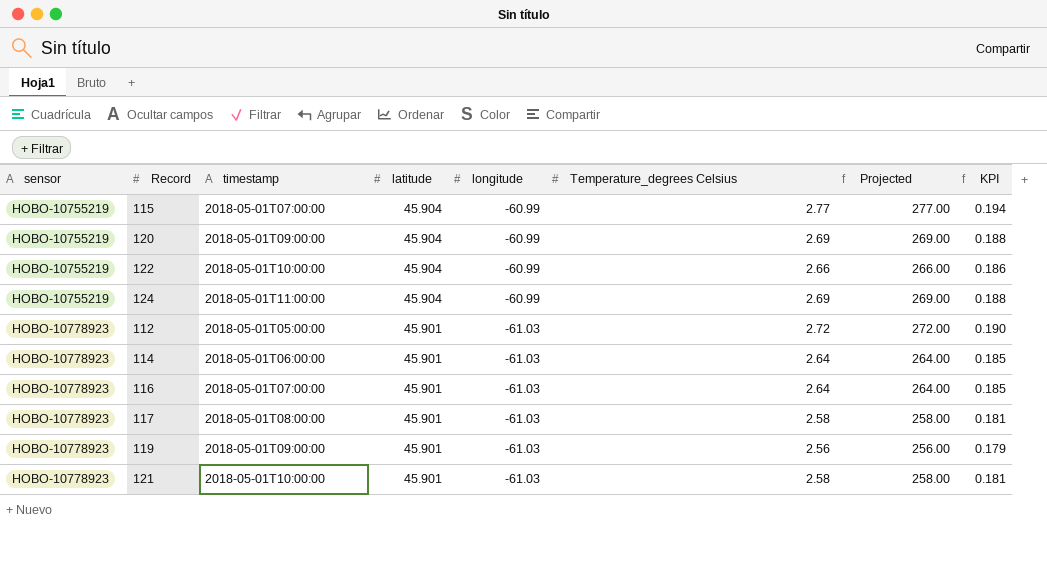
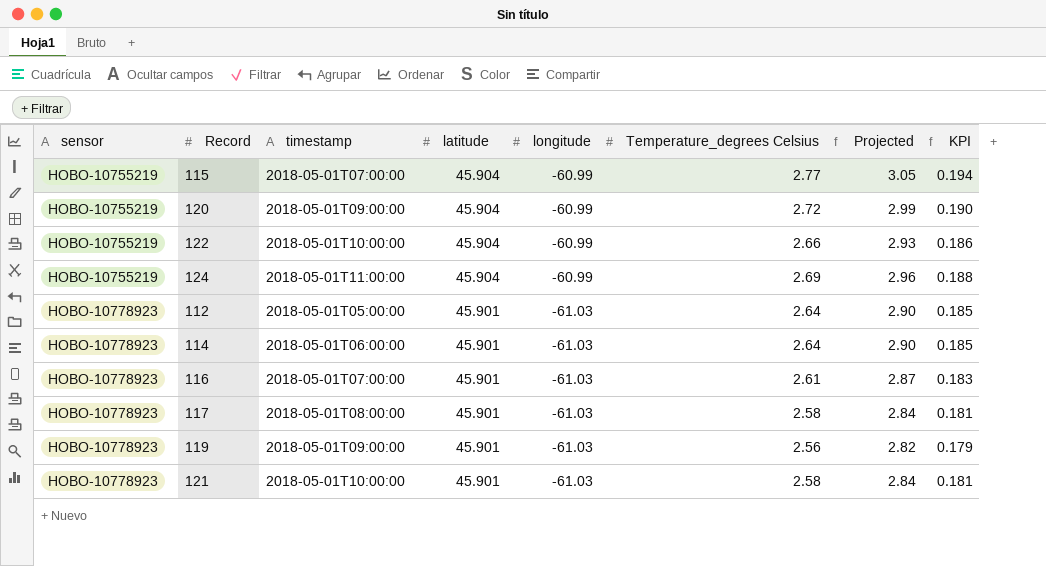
column Projected | formula: [Temperature_degrees Celsius] * 100 -> [Temperature_degrees Celsius] * 1.1
120 | Temperature_degrees Celsius: 2.69 -> 2.72
120 | KPI: 0.188 -> 0.190
112 | Temperature_degrees Celsius: 2.72 -> 2.64
112 | KPI: 0.190 -> 0.185
116 | Temperature_degrees Celsius: 2.64 -> 2.61
116 | KPI: 0.185 -> 0.183

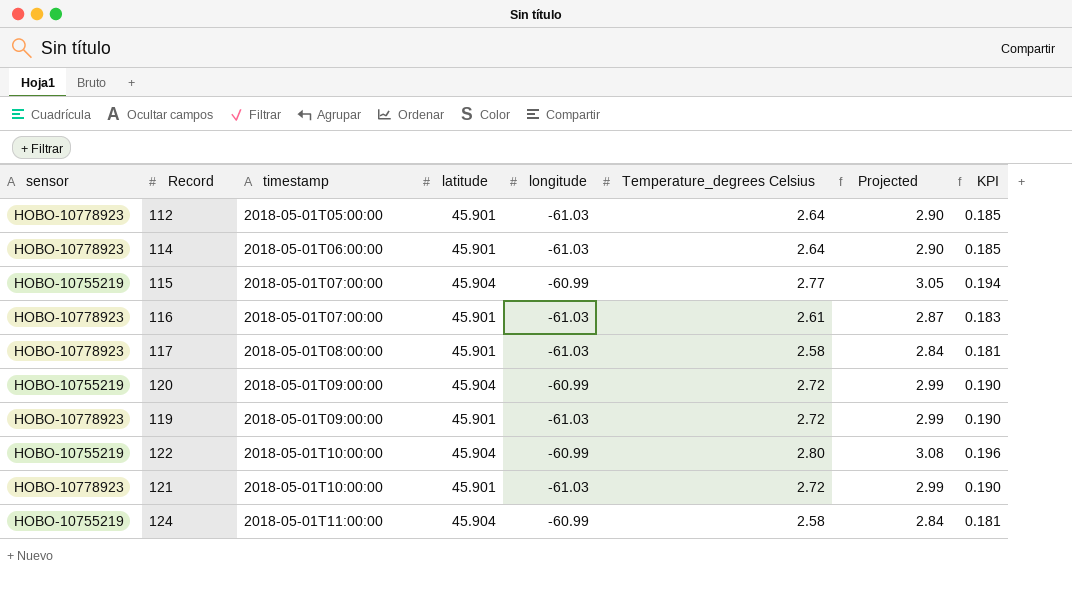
row order: sensor ascending -> timestamp ascending
119 | Temperature_degrees Celsius: 2.56 -> 2.72
119 | Projected: 2.82 -> 2.99
119 | KPI: 0.179 -> 0.190
122 | Temperature_degrees Celsius: 2.66 -> 2.80
122 | Projected: 2.93 -> 3.08
122 | KPI: 0.186 -> 0.196
121 | Temperature_degrees Celsius: 2.58 -> 2.72
121 | Projected: 2.84 -> 2.99
121 | KPI: 0.181 -> 0.190
124 | Temperature_degrees Celsius: 2.69 -> 2.58
124 | Projected: 2.96 -> 2.84
124 | KPI: 0.188 -> 0.181

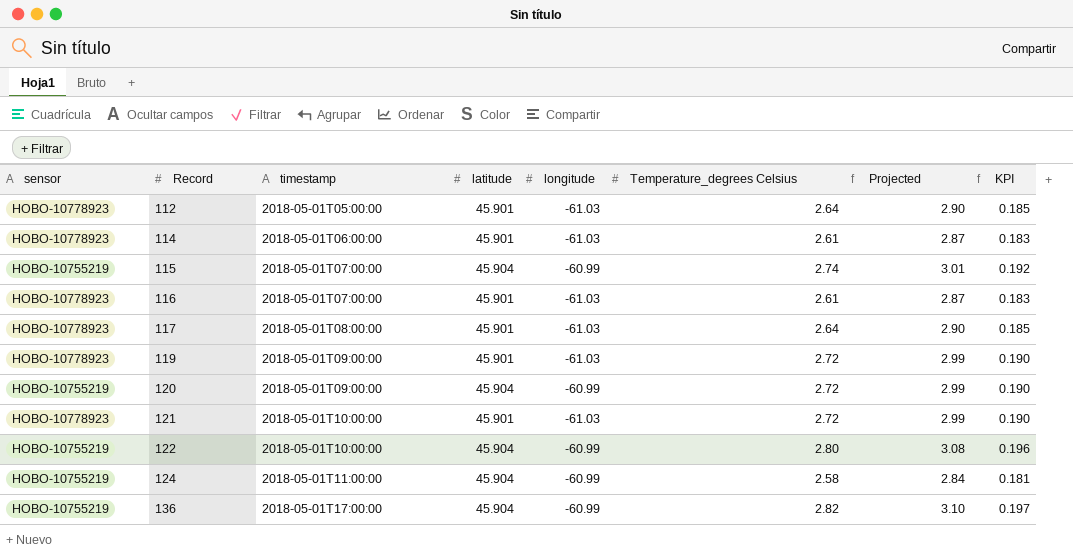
row order: timestamp ascending -> Record ascending
114 | Temperature_degrees Celsius: 2.64 -> 2.61
114 | Projected: 2.90 -> 2.87
114 | KPI: 0.185 -> 0.183
115 | Temperature_degrees Celsius: 2.77 -> 2.74
115 | Projected: 3.05 -> 3.01
115 | KPI: 0.194 -> 0.192
117 | Temperature_degrees Celsius: 2.58 -> 2.64
117 | Projected: 2.84 -> 2.90
117 | KPI: 0.181 -> 0.185
row 136: none -> HOBO-10755219 | 2018-05-01T17:00:00 | 45.904 | -60.99 | 2.82 | 3.10 | 0.197

